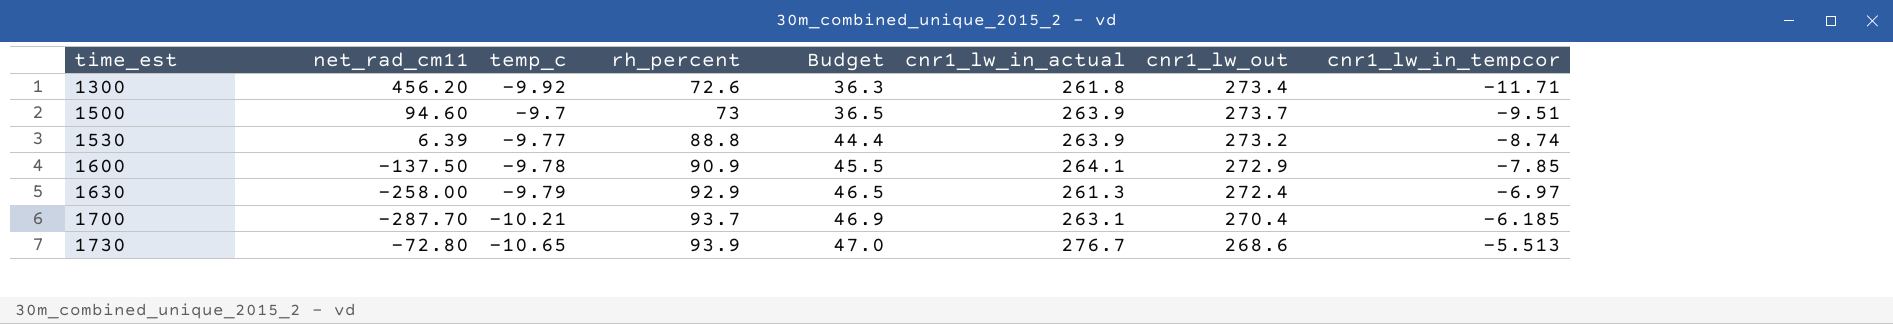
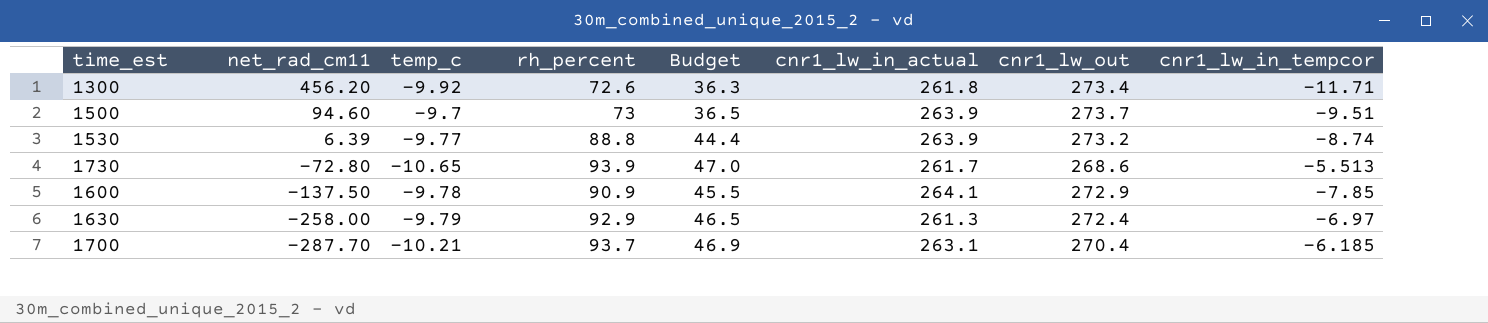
row order: time_est ascending -> net_rad_cm11 descending
1730 | cnr1_lw_in_actual: 276.7 -> 261.7

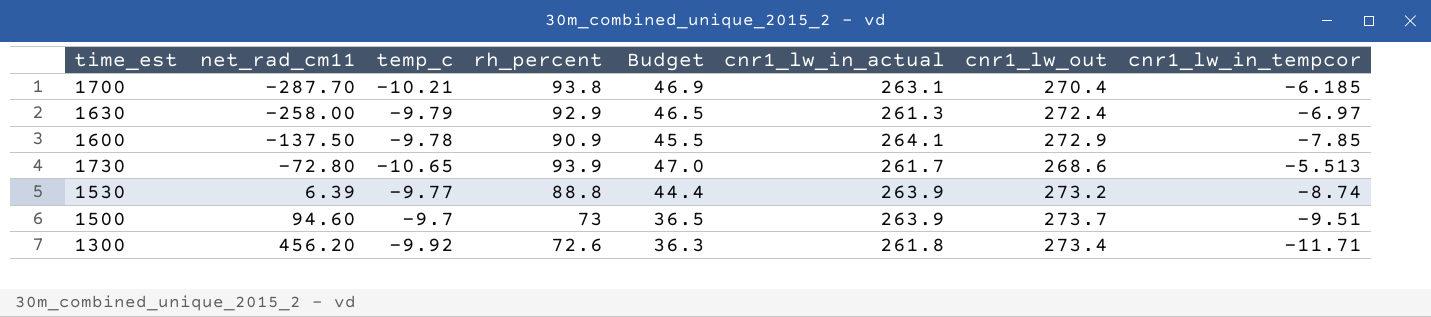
row order: net_rad_cm11 descending -> net_rad_cm11 ascending
1700 | rh_percent: 93.7 -> 93.8

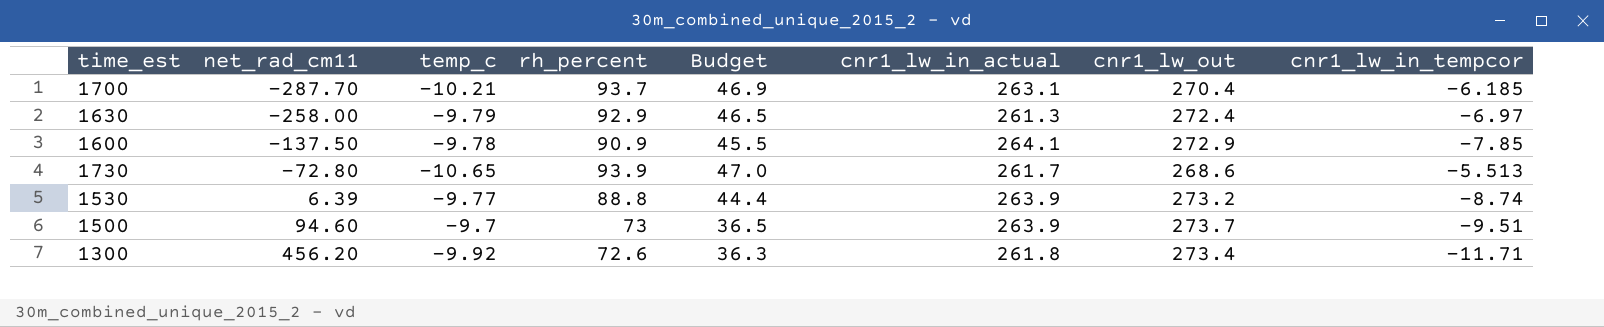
1700 | rh_percent: 93.8 -> 93.7

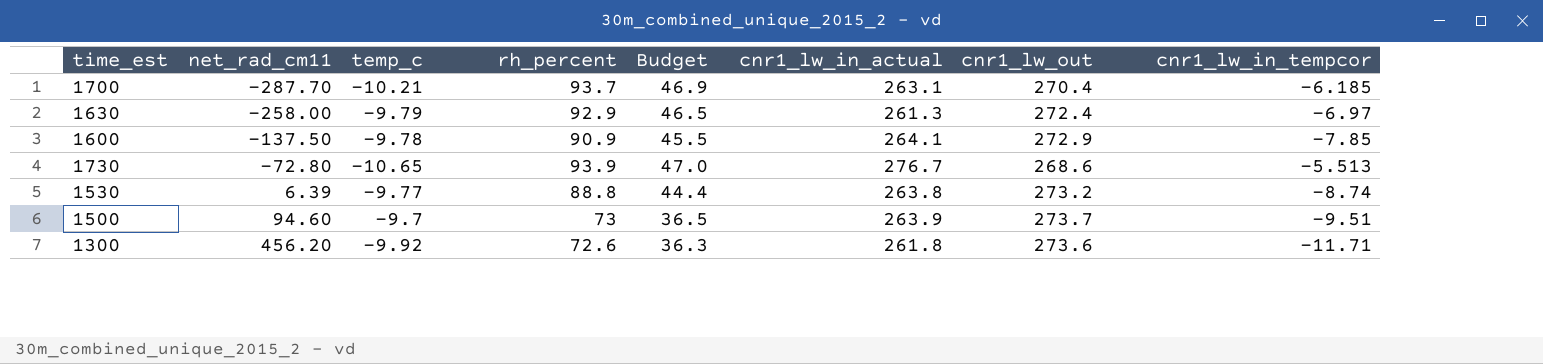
1730 | cnr1_lw_in_actual: 261.7 -> 276.7
1530 | cnr1_lw_in_actual: 263.9 -> 263.8
1300 | cnr1_lw_out: 273.4 -> 273.6

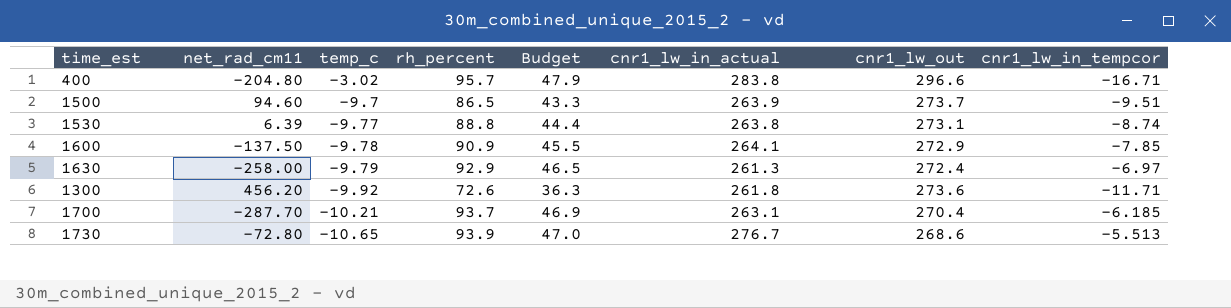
row order: net_rad_cm11 ascending -> temp_c descending
row 400: none -> -204.80 | -3.02 | 95.7 | 47.9 | 283.8 | 296.6 | -16.71
1500 | rh_percent: 73 -> 86.5
1500 | Budget: 36.5 -> 43.3
1530 | cnr1_lw_out: 273.2 -> 273.1

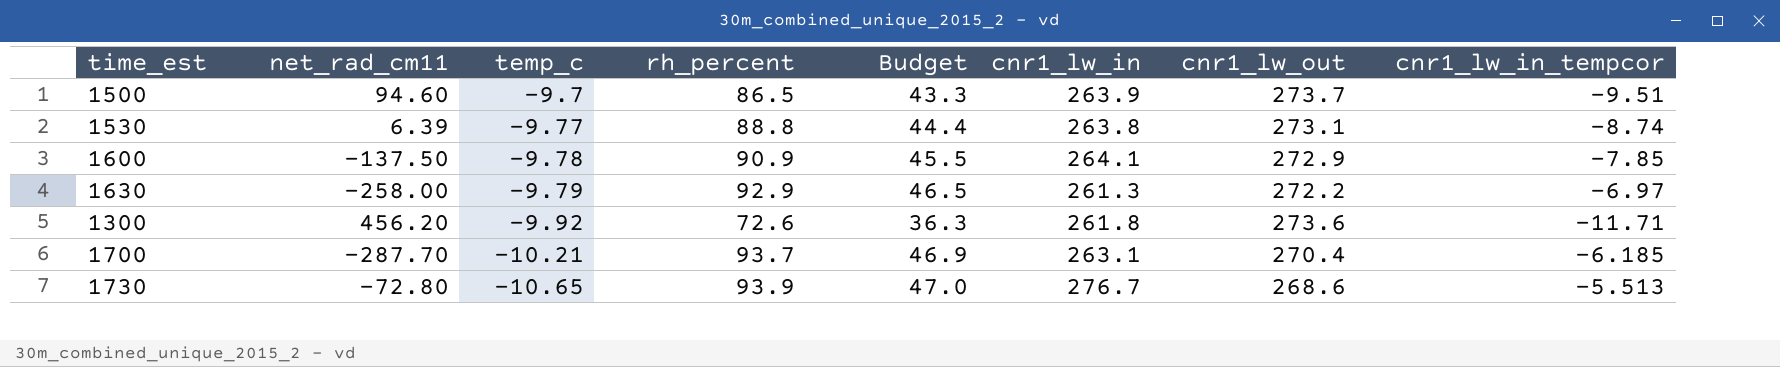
column name: cnr1_lw_in_actual -> cnr1_lw_in
row 400: -204.80 | -3.02 | 95.7 | 47.9 | 283.8 | 296.6 | -16.71 -> none
1630 | cnr1_lw_out: 272.4 -> 272.2

